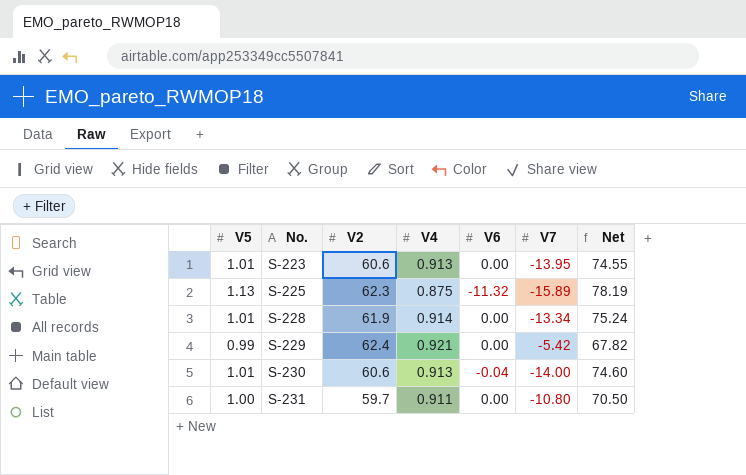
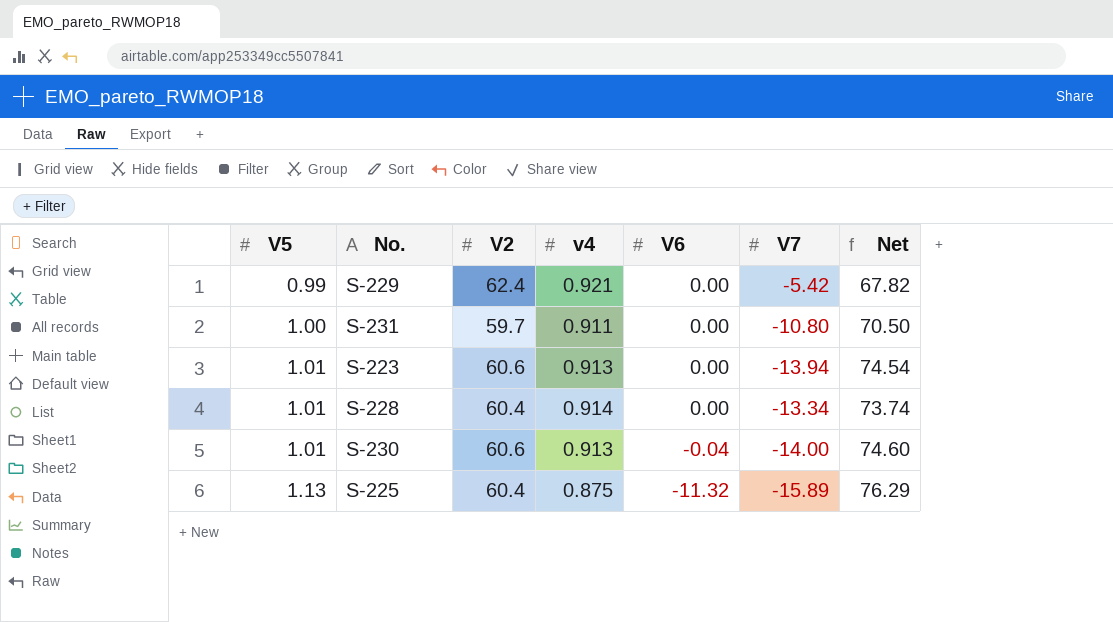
row order: No. ascending -> V5 ascending
column name: V4 -> v4
S-223 | V7: -13.95 -> -13.94
S-223 | Net: 74.55 -> 74.54
S-228 | V2: 61.9 -> 60.4
S-228 | Net: 75.24 -> 73.74
S-225 | V2: 62.3 -> 60.4
S-225 | Net: 78.19 -> 76.29

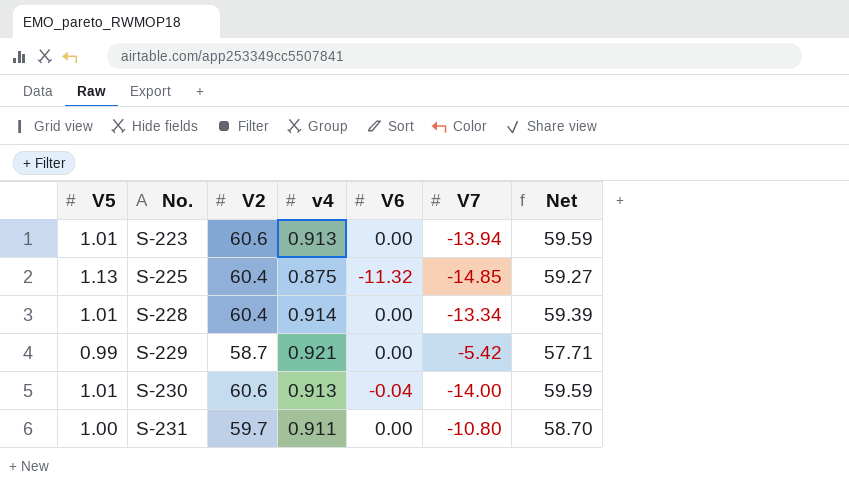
row order: V5 ascending -> No. ascending
column Net | formula: [V2] - [V7] -> [V2] - [V5]
S-225 | V7: -15.89 -> -14.85
S-229 | V2: 62.4 -> 58.7

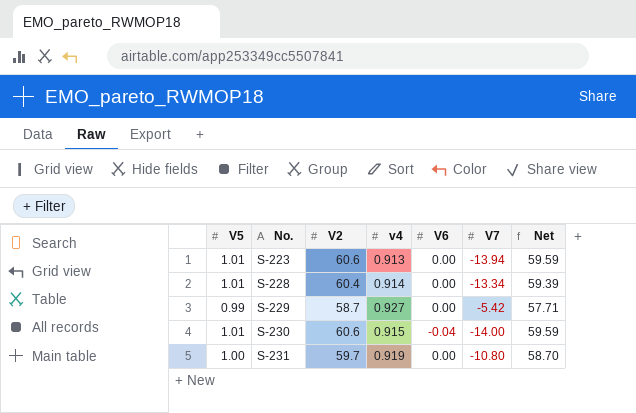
row S-225: 1.13 | 60.4 | 0.875 | -11.32 | -14.85 | 59.27 -> none
S-229 | v4: 0.921 -> 0.927
S-230 | v4: 0.913 -> 0.915
S-231 | v4: 0.911 -> 0.919

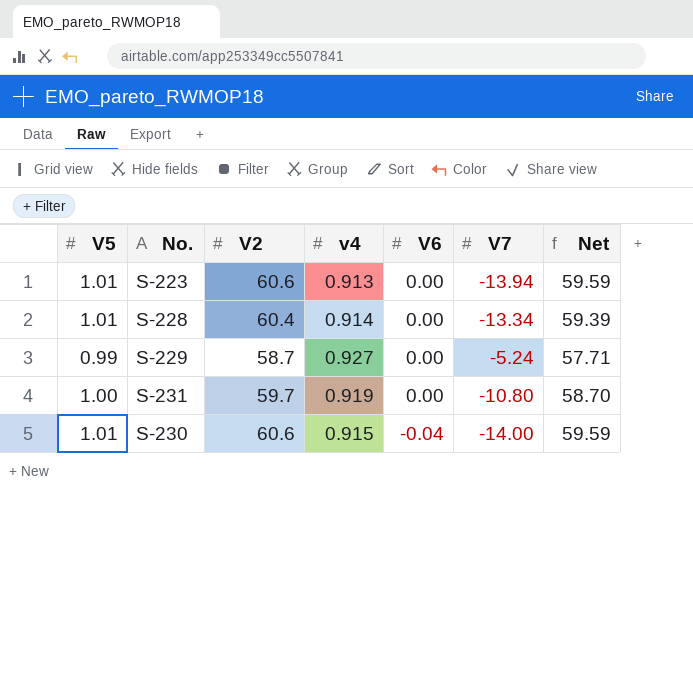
row order: No. ascending -> V6 descending
S-229 | V7: -5.42 -> -5.24

